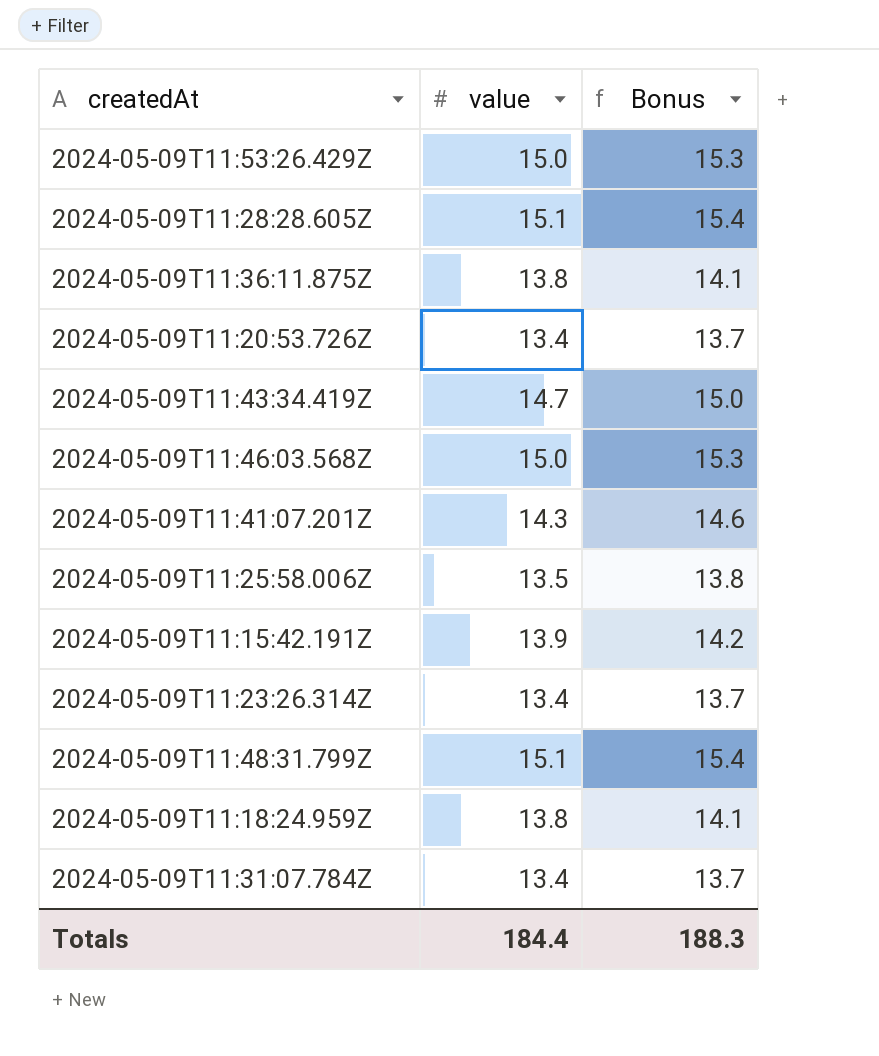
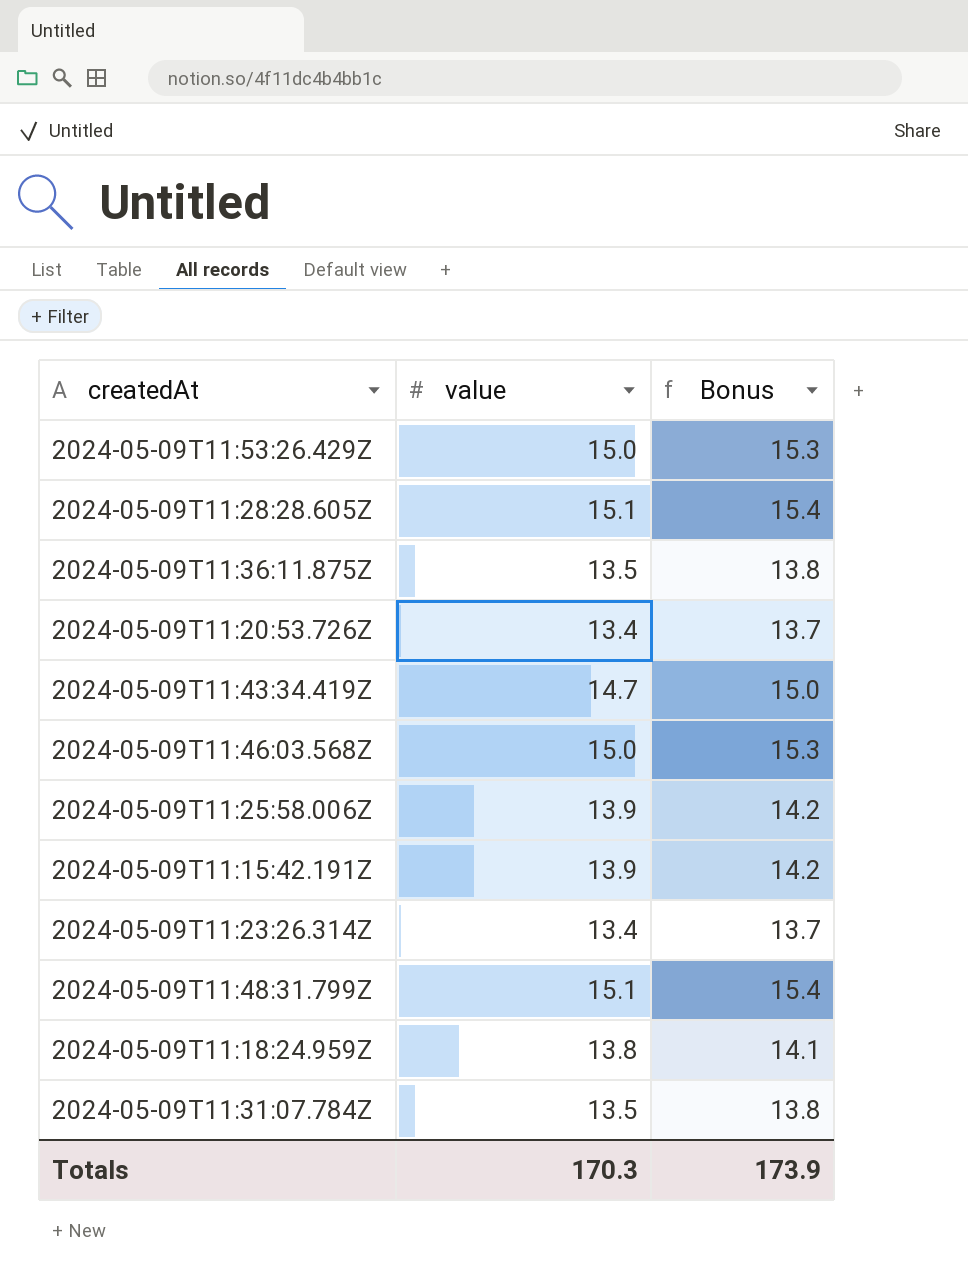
row 2024-05-09T11:41:07.201Z: 14.3 | 14.6 -> none
2024-05-09T11:36:11.875Z | value: 13.8 -> 13.5
2024-05-09T11:36:11.875Z | Bonus: 14.1 -> 13.8
2024-05-09T11:25:58.006Z | value: 13.5 -> 13.9
2024-05-09T11:25:58.006Z | Bonus: 13.8 -> 14.2
2024-05-09T11:31:07.784Z | value: 13.4 -> 13.5
2024-05-09T11:31:07.784Z | Bonus: 13.7 -> 13.8
Totals | value: 184.4 -> 170.3
Totals | Bonus: 188.3 -> 173.9

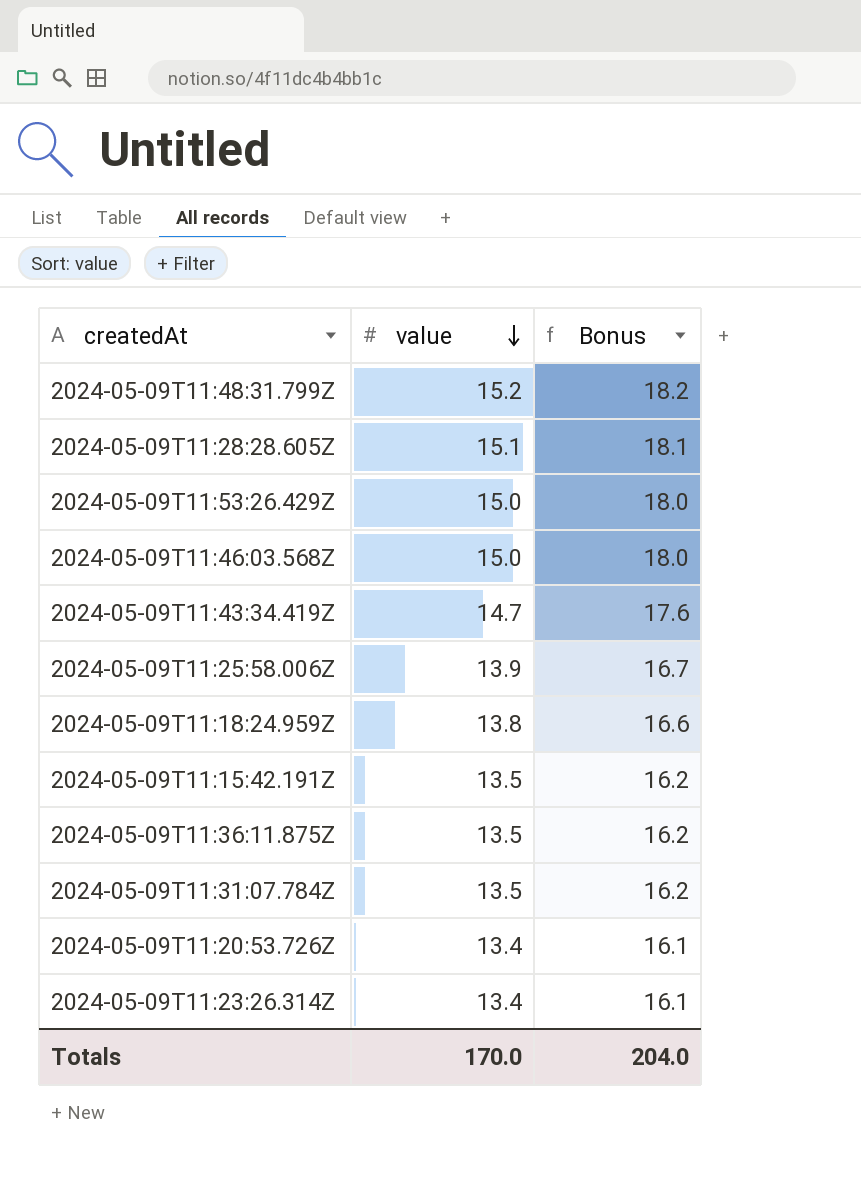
row order: none -> value descending
column Bonus | formula: [value] * 1.02 -> [value] * 1.2
2024-05-09T11:48:31.799Z | value: 15.1 -> 15.2
2024-05-09T11:15:42.191Z | value: 13.9 -> 13.5
Totals | value: 170.3 -> 170.0
Totals | Bonus: 173.9 -> 204.0

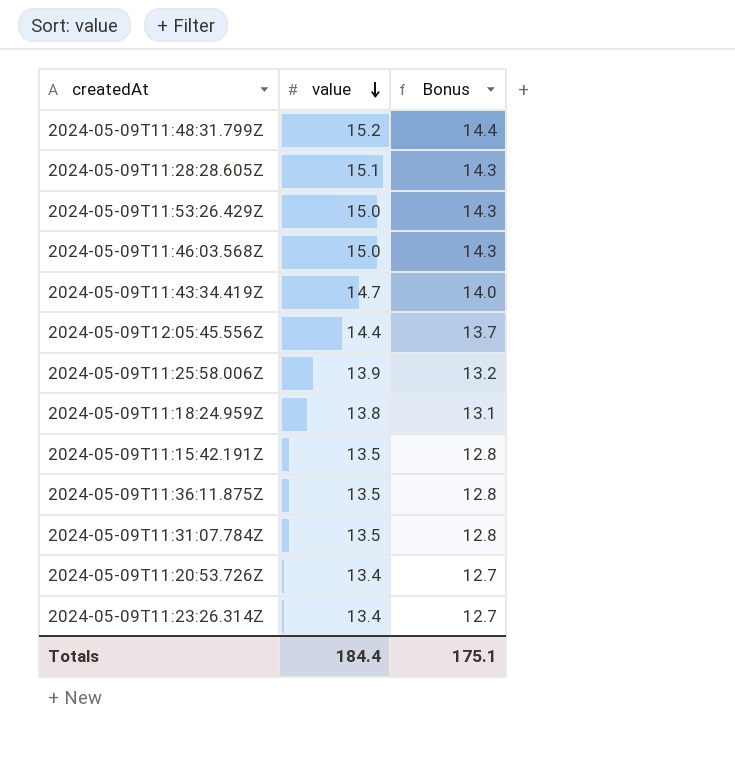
column Bonus | formula: [value] * 1.2 -> [value] * 0.95
row 2024-05-09T12:05:45.556Z: none -> 14.4 | 13.7
Totals | value: 170.0 -> 184.4
Totals | Bonus: 204.0 -> 175.1

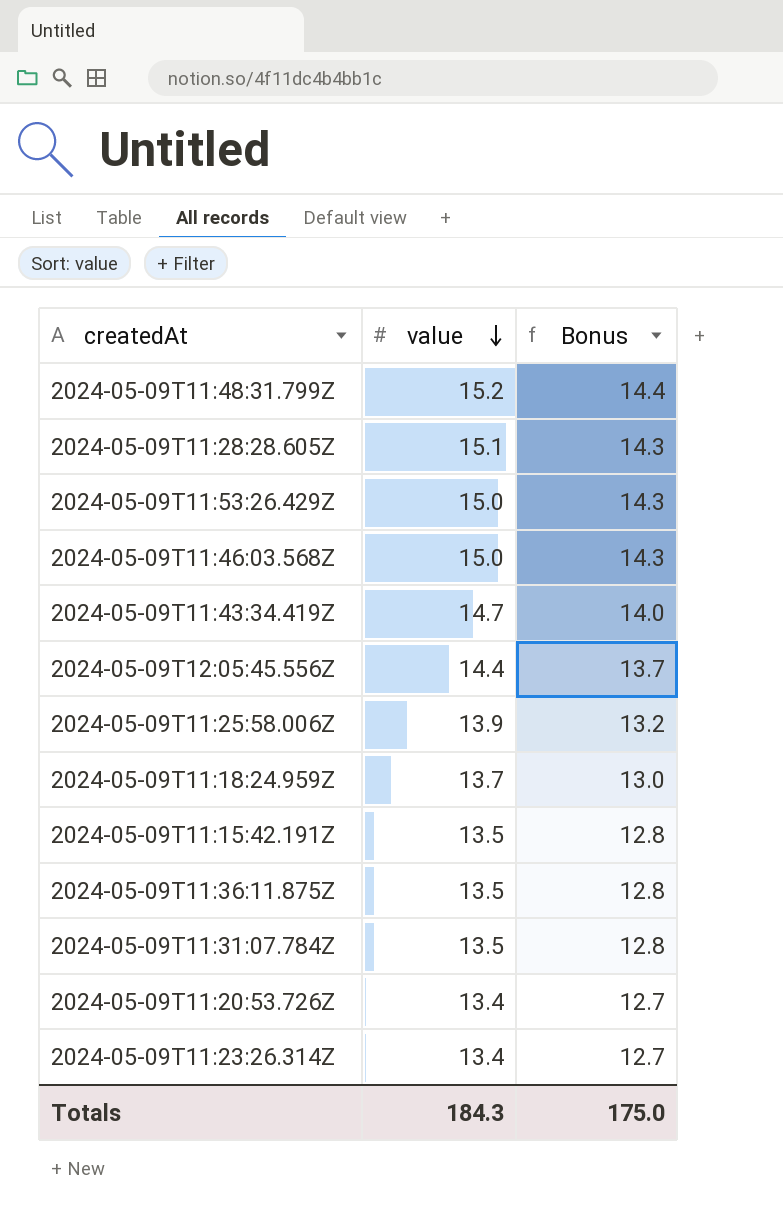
2024-05-09T11:18:24.959Z | value: 13.8 -> 13.7
2024-05-09T11:18:24.959Z | Bonus: 13.1 -> 13.0
Totals | value: 184.4 -> 184.3
Totals | Bonus: 175.1 -> 175.0

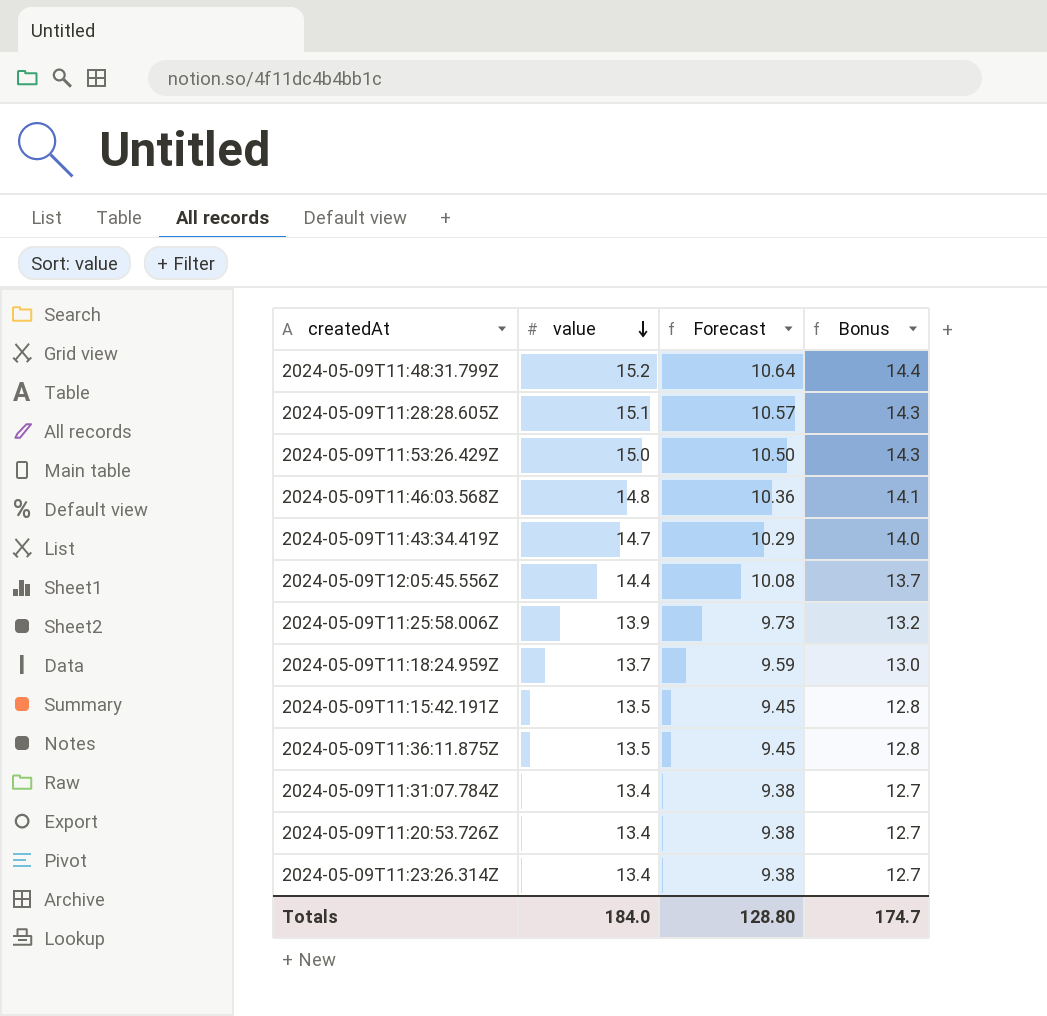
column Forecast | formula: none -> [value] * 0.7
2024-05-09T11:46:03.568Z | value: 15.0 -> 14.8
2024-05-09T11:46:03.568Z | Bonus: 14.3 -> 14.1
2024-05-09T11:31:07.784Z | value: 13.5 -> 13.4
2024-05-09T11:31:07.784Z | Bonus: 12.8 -> 12.7
Totals | value: 184.3 -> 184.0
Totals | Bonus: 175.0 -> 174.7

